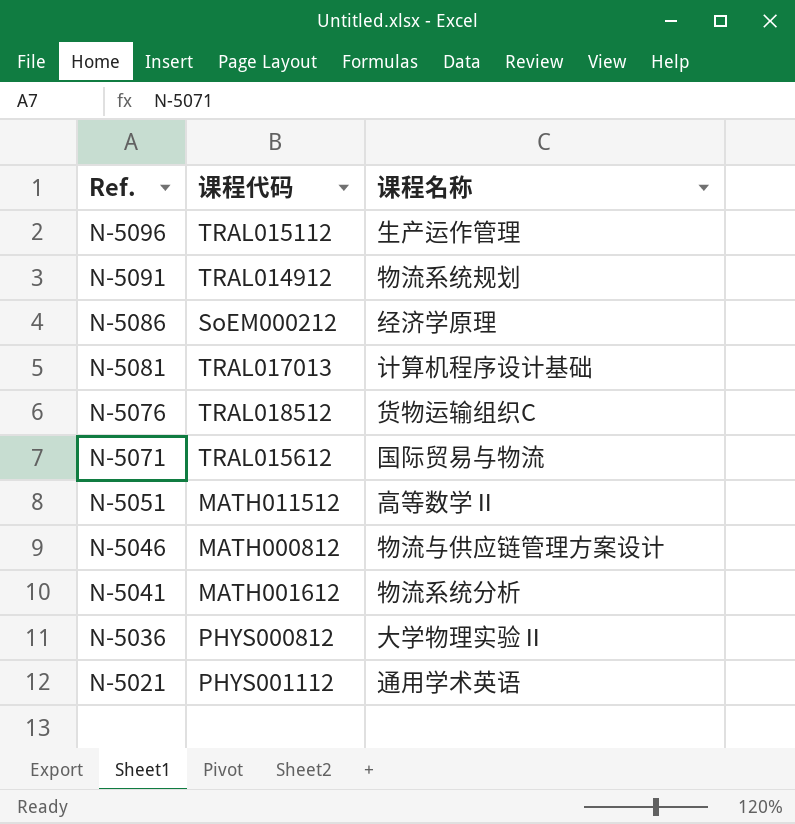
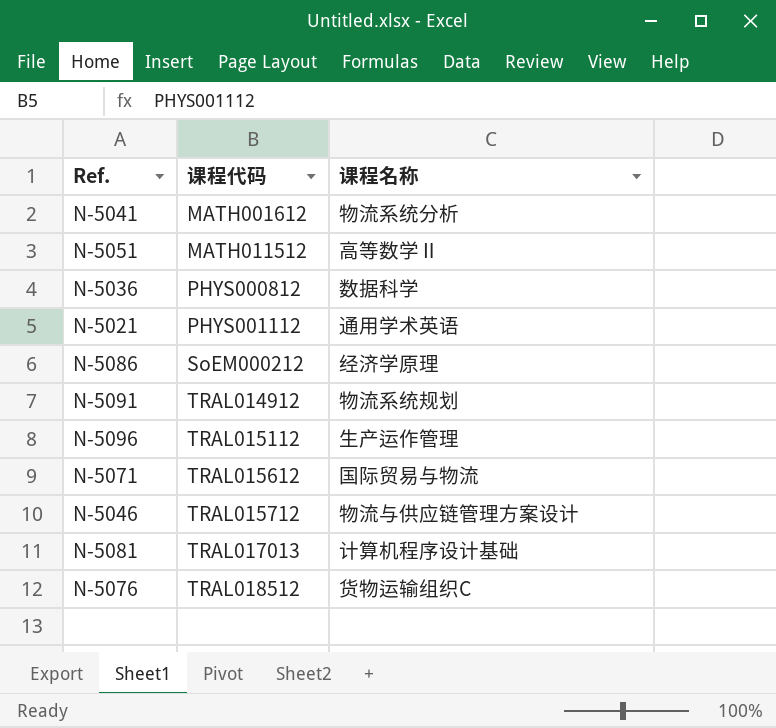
row order: Ref. descending -> 课程代码 ascending
N-5036 | 课程名称: 大学物理实验Ⅱ -> 数据科学
N-5046 | 课程代码: MATH000812 -> TRAL015712

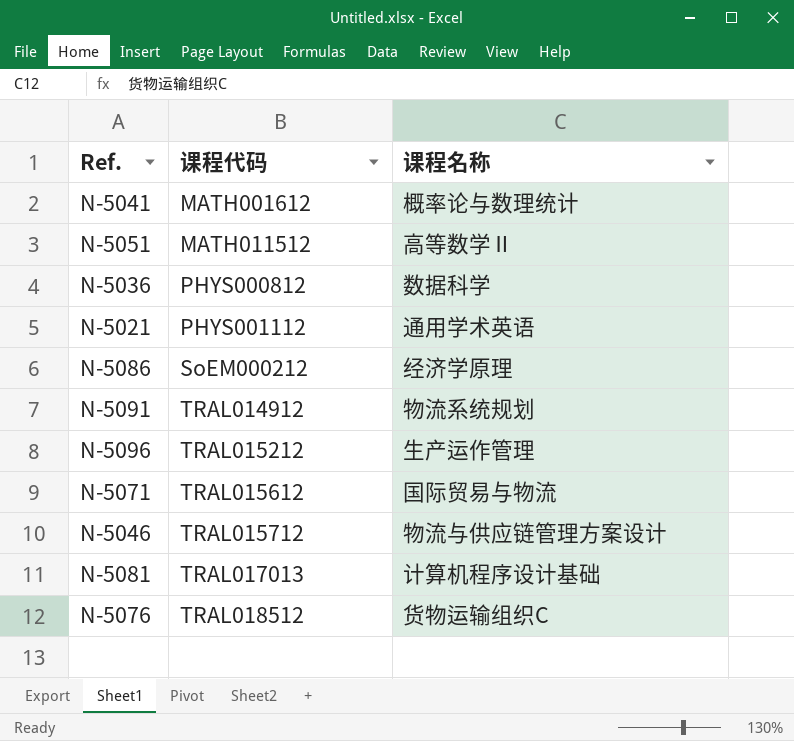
N-5041 | 课程名称: 物流系统分析 -> 概率论与数理统计
N-5096 | 课程代码: TRAL015112 -> TRAL015212

